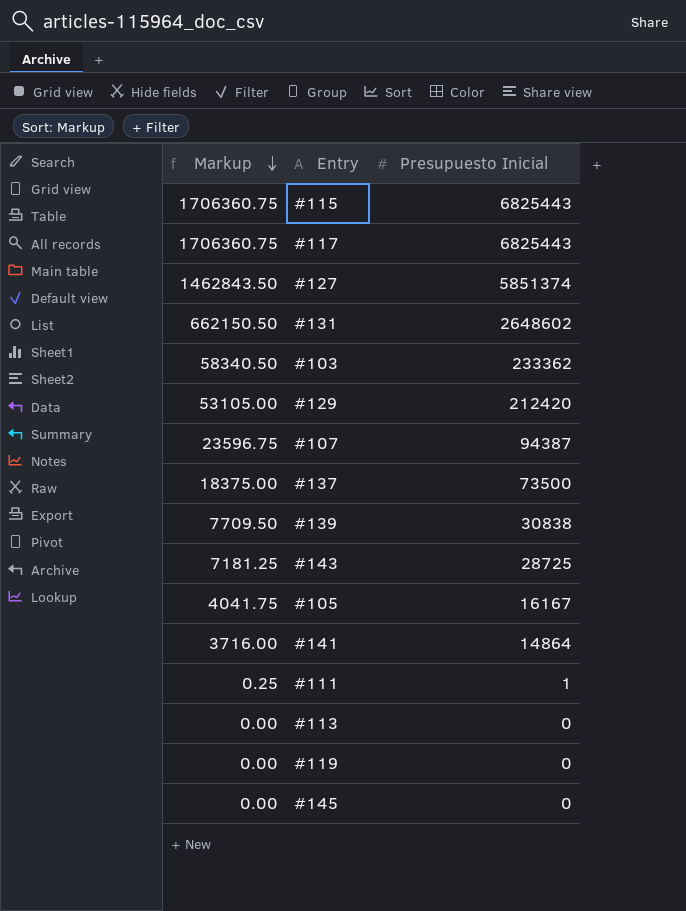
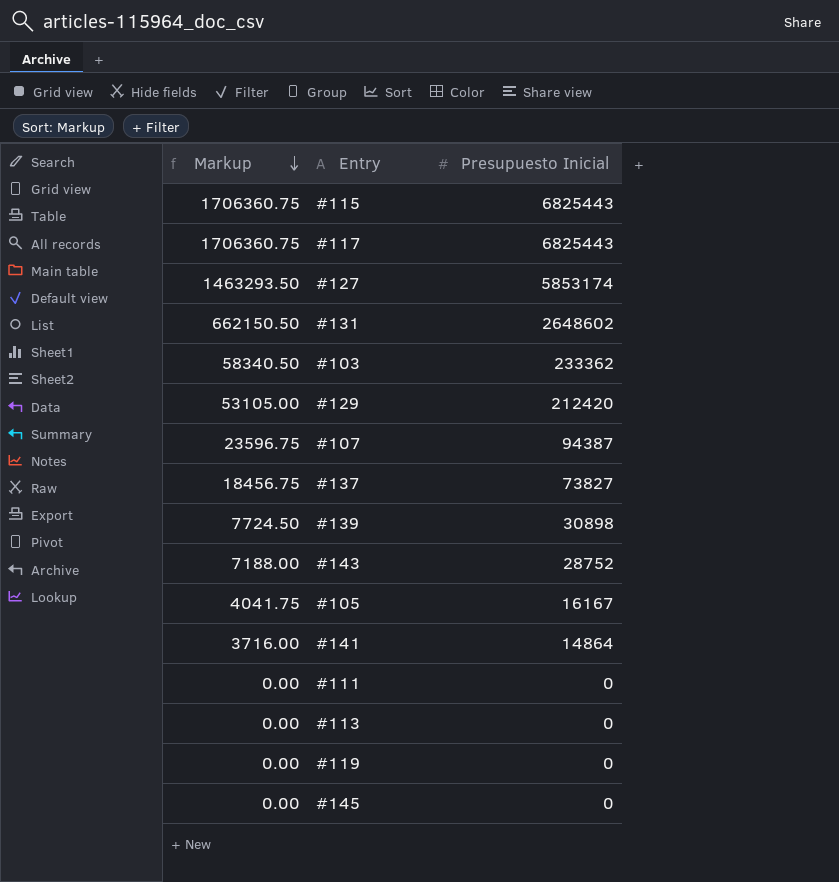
#127 | Markup: 1462843.50 -> 1463293.50
#127 | Presupuesto Inicial: 5851374 -> 5853174
#137 | Markup: 18375.00 -> 18456.75
#137 | Presupuesto Inicial: 73500 -> 73827
#139 | Markup: 7709.50 -> 7724.50
#139 | Presupuesto Inicial: 30838 -> 30898
#143 | Markup: 7181.25 -> 7188.00
#143 | Presupuesto Inicial: 28725 -> 28752
#111 | Markup: 0.25 -> 0.00
#111 | Presupuesto Inicial: 1 -> 0

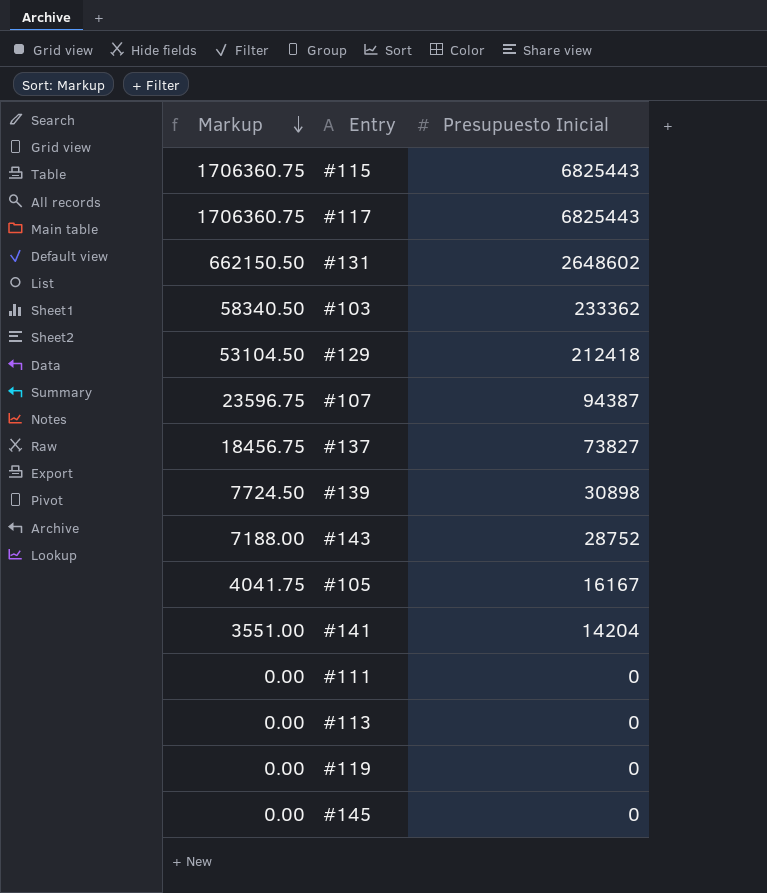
row #127: 1463293.50 | 5853174 -> none
#129 | Markup: 53105.00 -> 53104.50
#129 | Presupuesto Inicial: 212420 -> 212418
#141 | Markup: 3716.00 -> 3551.00
#141 | Presupuesto Inicial: 14864 -> 14204

